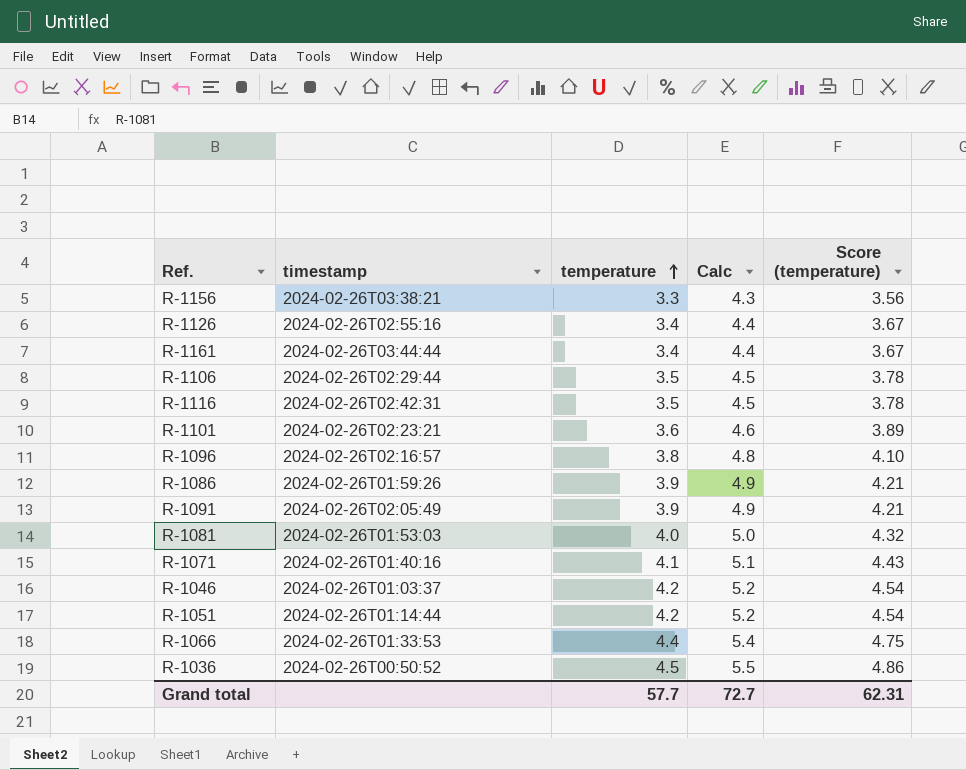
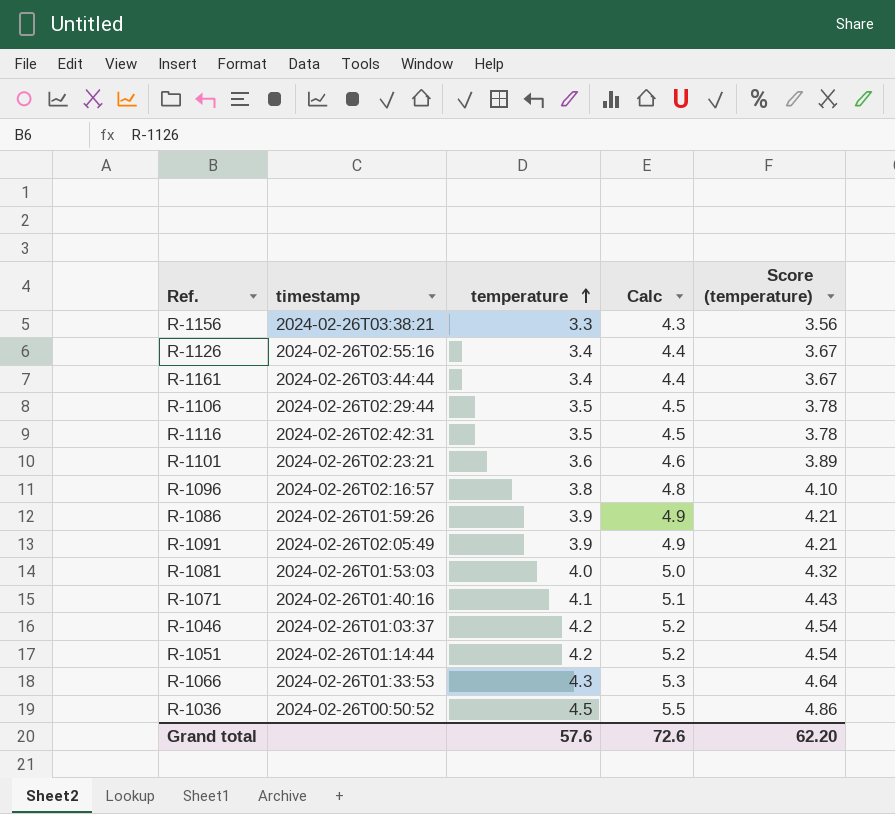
R-1066 | temperature: 4.4 -> 4.3
R-1066 | Calc: 5.4 -> 5.3
R-1066 | Score (temperature): 4.75 -> 4.64
Grand total | temperature: 57.7 -> 57.6
Grand total | Calc: 72.7 -> 72.6
Grand total | Score (temperature): 62.31 -> 62.20

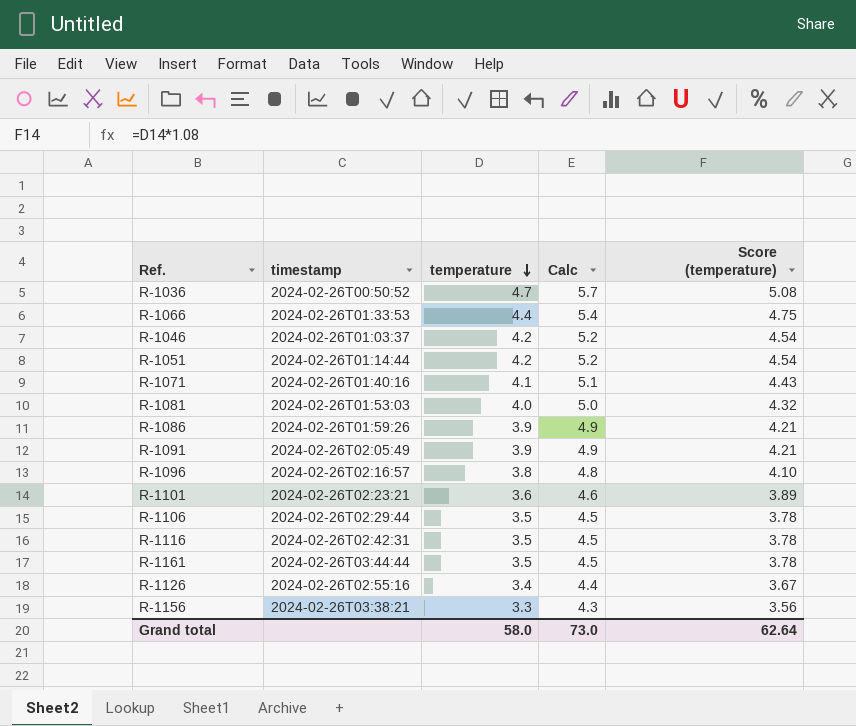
row order: temperature ascending -> temperature descending
R-1036 | temperature: 4.5 -> 4.7
R-1036 | Calc: 5.5 -> 5.7
R-1036 | Score (temperature): 4.86 -> 5.08
R-1066 | temperature: 4.3 -> 4.4
R-1066 | Calc: 5.3 -> 5.4
R-1066 | Score (temperature): 4.64 -> 4.75
R-1161 | temperature: 3.4 -> 3.5
R-1161 | Calc: 4.4 -> 4.5
R-1161 | Score (temperature): 3.67 -> 3.78
Grand total | temperature: 57.6 -> 58.0
Grand total | Calc: 72.6 -> 73.0
Grand total | Score (temperature): 62.20 -> 62.64

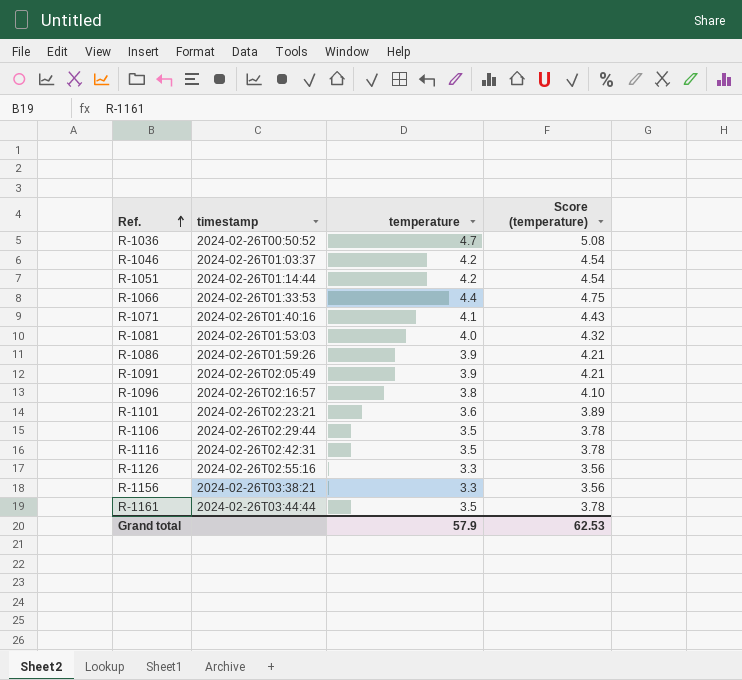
row order: temperature descending -> Ref. ascending
column Calc | formula: [temperature] + 1 -> none
R-1126 | temperature: 3.4 -> 3.3
R-1126 | Score (temperature): 3.67 -> 3.56
Grand total | temperature: 58.0 -> 57.9
Grand total | Score (temperature): 62.64 -> 62.53

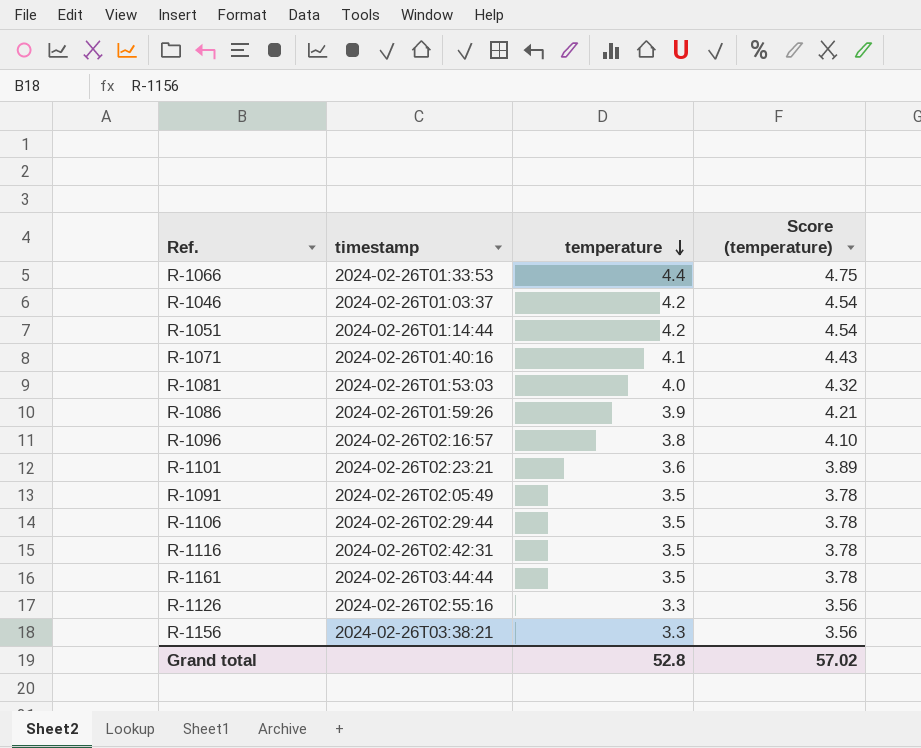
row order: Ref. ascending -> temperature descending
row R-1036: 2024-02-26T00:50:52 | 4.7 | 5.08 -> none
R-1091 | temperature: 3.9 -> 3.5
R-1091 | Score (temperature): 4.21 -> 3.78
Grand total | temperature: 57.9 -> 52.8
Grand total | Score (temperature): 62.53 -> 57.02

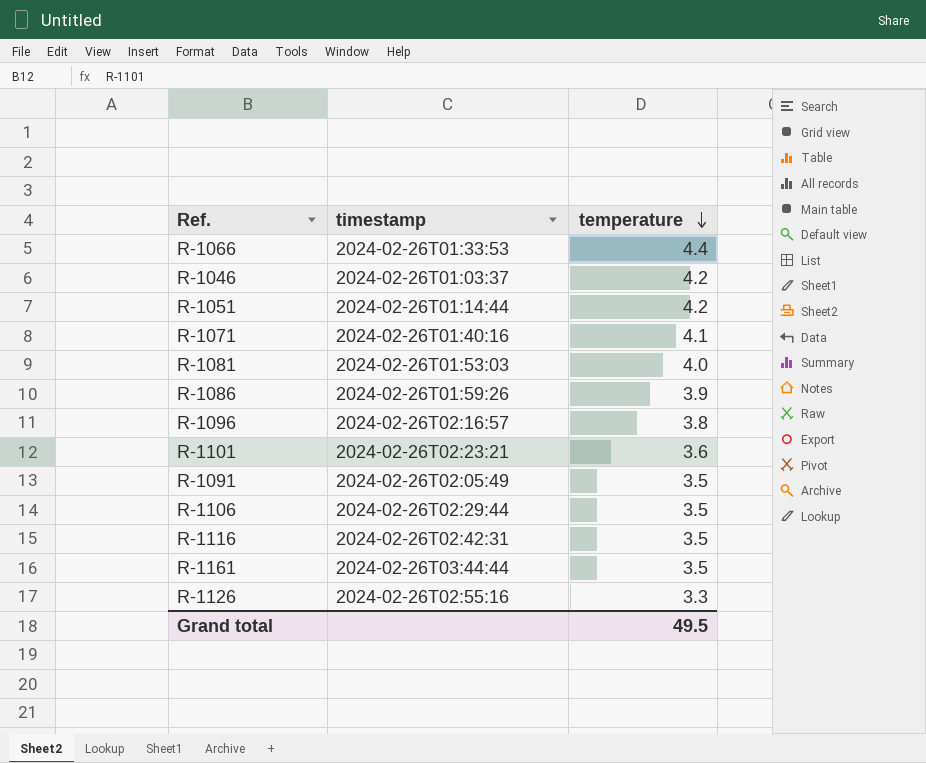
column Score (temperature) | formula: [temperature] * 1.08 -> none
row R-1156: 2024-02-26T03:38:21 | 3.3 | 3.56 -> none
Grand total | temperature: 52.8 -> 49.5

